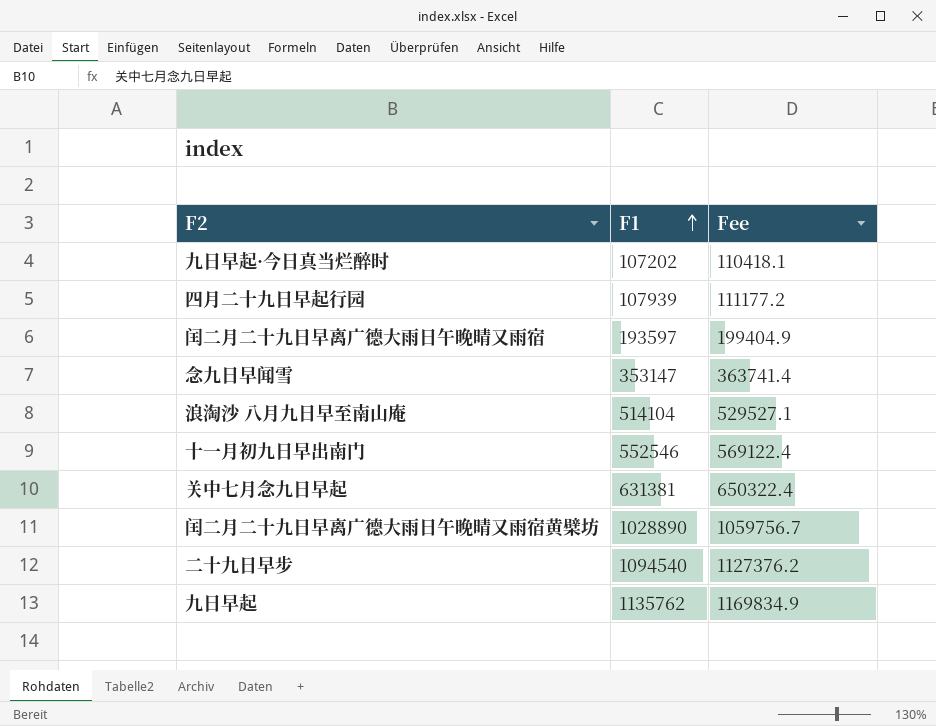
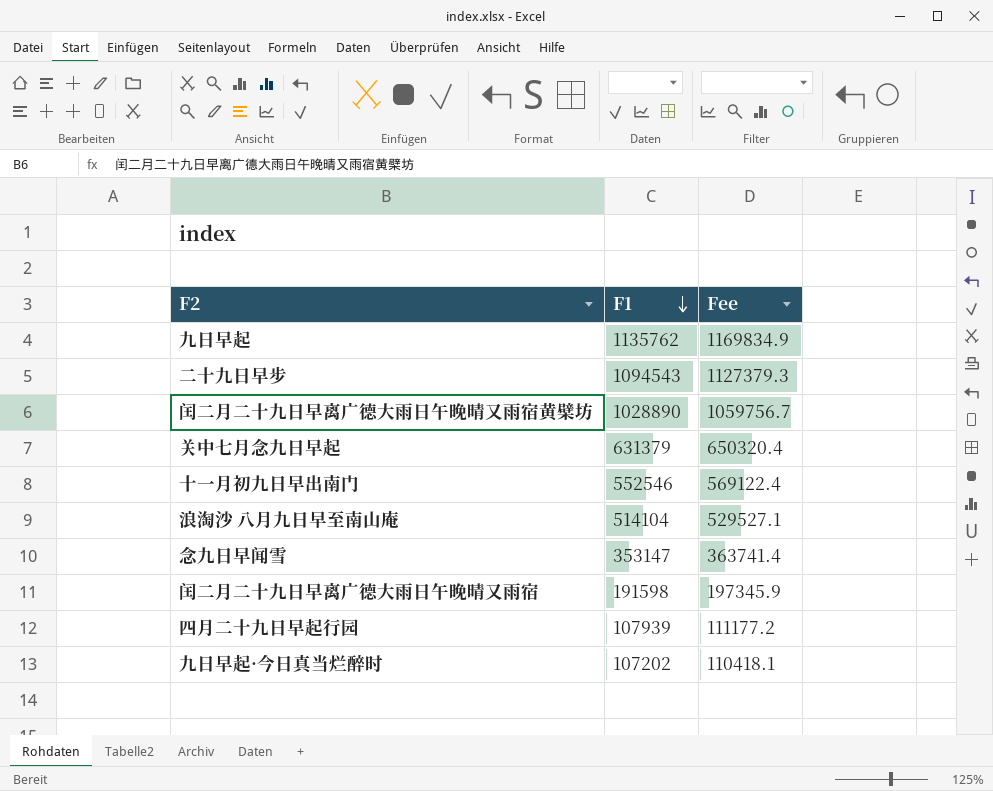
row order: F1 ascending -> F1 descending
二十九日早步 | F1: 1094540 -> 1094543
二十九日早步 | Fee: 1127376.2 -> 1127379.3
关中七月念九日早起 | F1: 631381 -> 631379
关中七月念九日早起 | Fee: 650322.4 -> 650320.4
闰二月二十九日早离广德大雨日午晚晴又雨宿 | F1: 193597 -> 191598
闰二月二十九日早离广德大雨日午晚晴又雨宿 | Fee: 199404.9 -> 197345.9

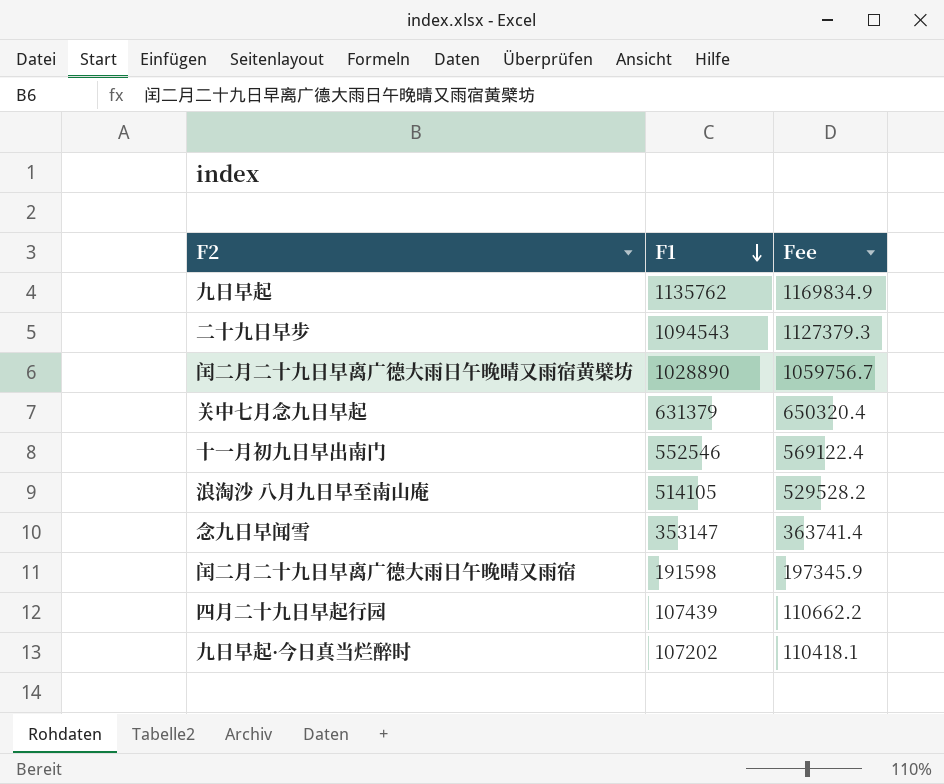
浪淘沙 八月九日早至南山庵 | F1: 514104 -> 514105
浪淘沙 八月九日早至南山庵 | Fee: 529527.1 -> 529528.2
四月二十九日早起行园 | F1: 107939 -> 107439
四月二十九日早起行园 | Fee: 111177.2 -> 110662.2

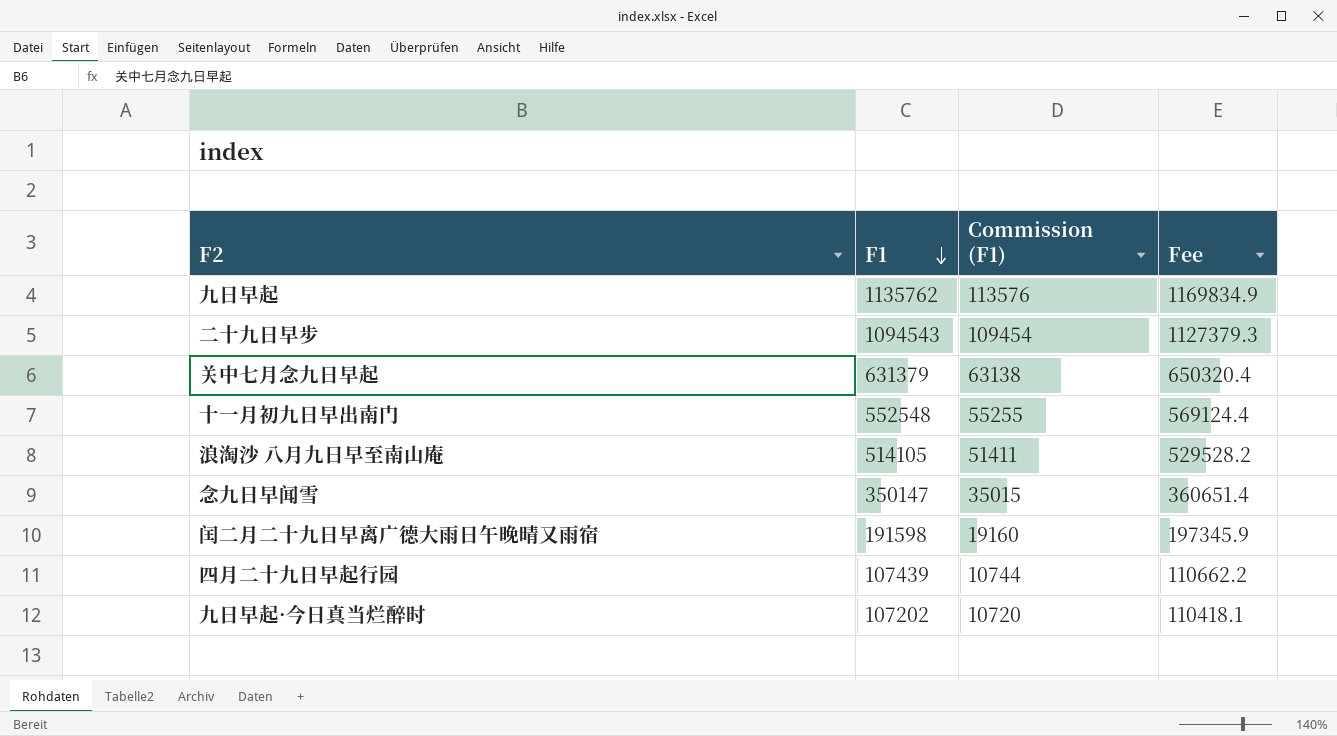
column Commission (F1) | formula: none -> [F1] * 0.1
row 闰二月二十九日早离广德大雨日午晚晴又雨宿黄檗坊: 1028890 | 1059756.7 -> none
十一月初九日早出南门 | F1: 552546 -> 552548
十一月初九日早出南门 | Fee: 569122.4 -> 569124.4
念九日早闻雪 | F1: 353147 -> 350147
念九日早闻雪 | Fee: 363741.4 -> 360651.4

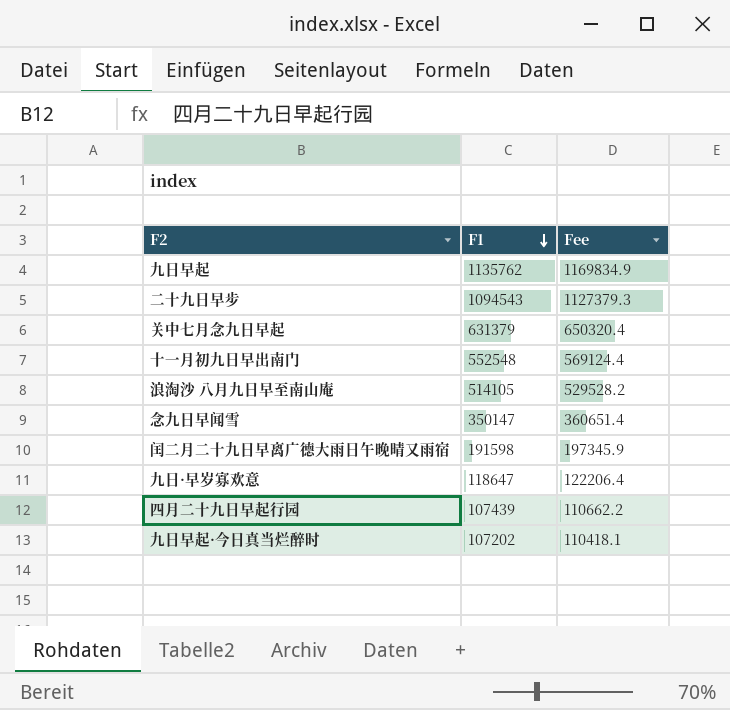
column Commission (F1) | formula: [F1] * 0.1 -> none
row 九日·早岁寡欢意: none -> 118647 | 122206.4

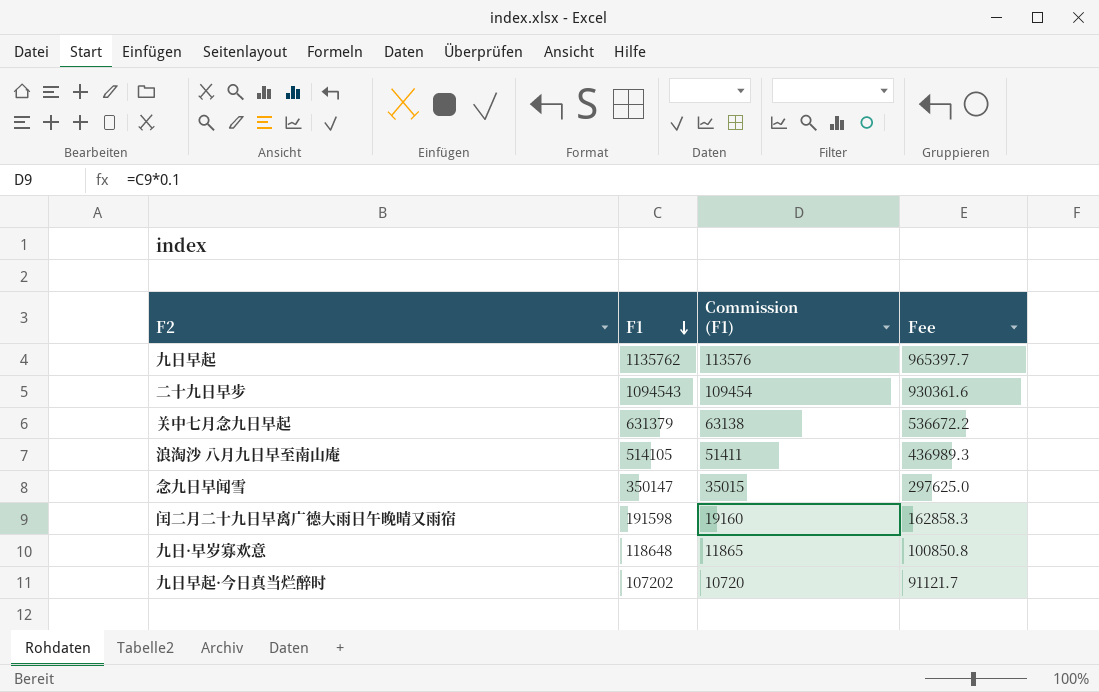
column Commission (F1) | formula: none -> [F1] * 0.1
column Fee | formula: [F1] * 1.03 -> [F1] * 0.85
row 十一月初九日早出南门: 552548 | 569124.4 -> none
row 四月二十九日早起行园: 107439 | 110662.2 -> none
九日·早岁寡欢意 | F1: 118647 -> 118648

